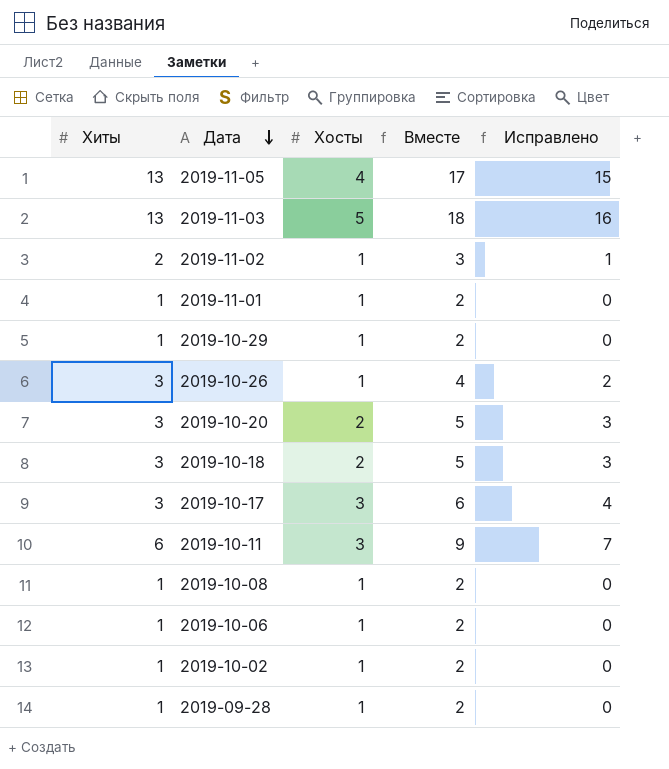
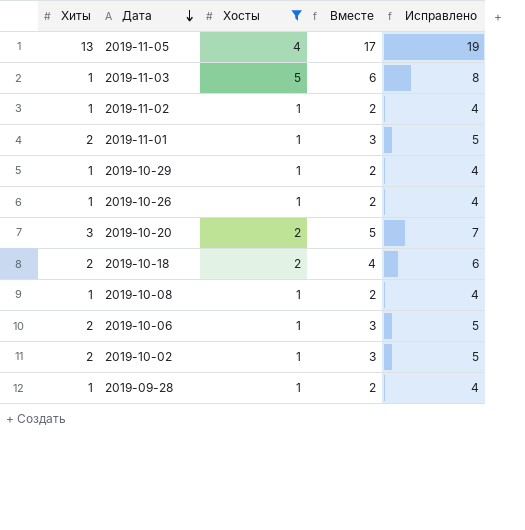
filter: none -> Хосты != 3
column Исправлено | formula: [Вместе] - 2 -> [Вместе] + 2
2019-11-03 | Хиты: 13 -> 1
2019-11-03 | Вместе: 18 -> 6
2019-11-02 | Хиты: 2 -> 1
2019-11-02 | Вместе: 3 -> 2
2019-11-01 | Хиты: 1 -> 2
2019-11-01 | Вместе: 2 -> 3
2019-10-26 | Хиты: 3 -> 1
2019-10-26 | Вместе: 4 -> 2
2019-10-18 | Хиты: 3 -> 2
2019-10-18 | Вместе: 5 -> 4
2019-10-06 | Хиты: 1 -> 2
2019-10-06 | Вместе: 2 -> 3
2019-10-02 | Хиты: 1 -> 2
2019-10-02 | Вместе: 2 -> 3

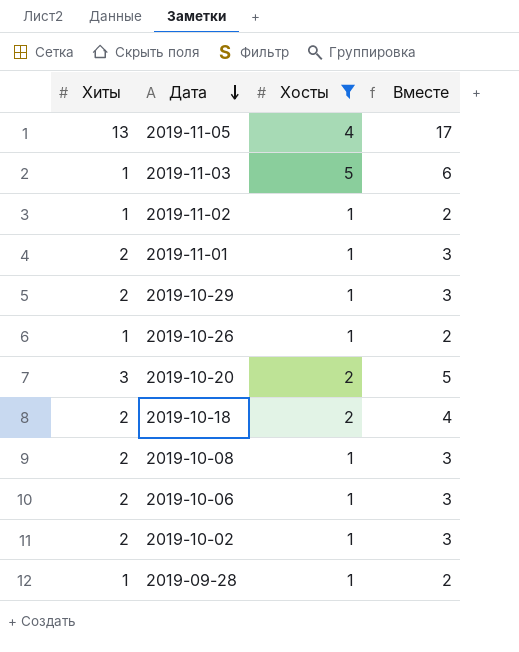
column Исправлено | formula: [Вместе] + 2 -> none
2019-10-29 | Хиты: 1 -> 2
2019-10-29 | Вместе: 2 -> 3
2019-10-08 | Хиты: 1 -> 2
2019-10-08 | Вместе: 2 -> 3

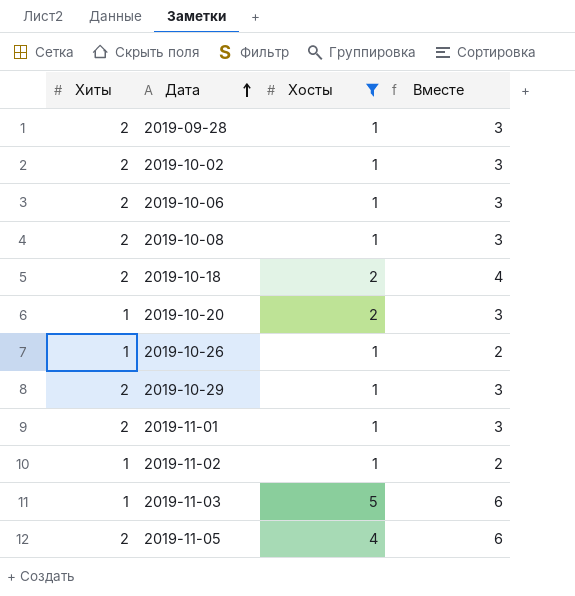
row order: Дата descending -> Дата ascending
2019-09-28 | Хиты: 1 -> 2
2019-09-28 | Вместе: 2 -> 3
2019-10-20 | Хиты: 3 -> 1
2019-10-20 | Вместе: 5 -> 3
2019-11-05 | Хиты: 13 -> 2
2019-11-05 | Вместе: 17 -> 6

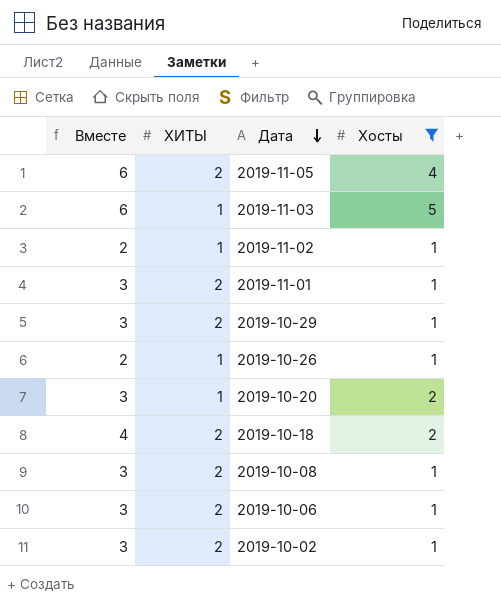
row order: Дата ascending -> Дата descending
column Вместе | position: 4 -> 1
column name: Хиты -> ХИТЫ
row 2019-09-28: 2 | 1 | 3 -> none

